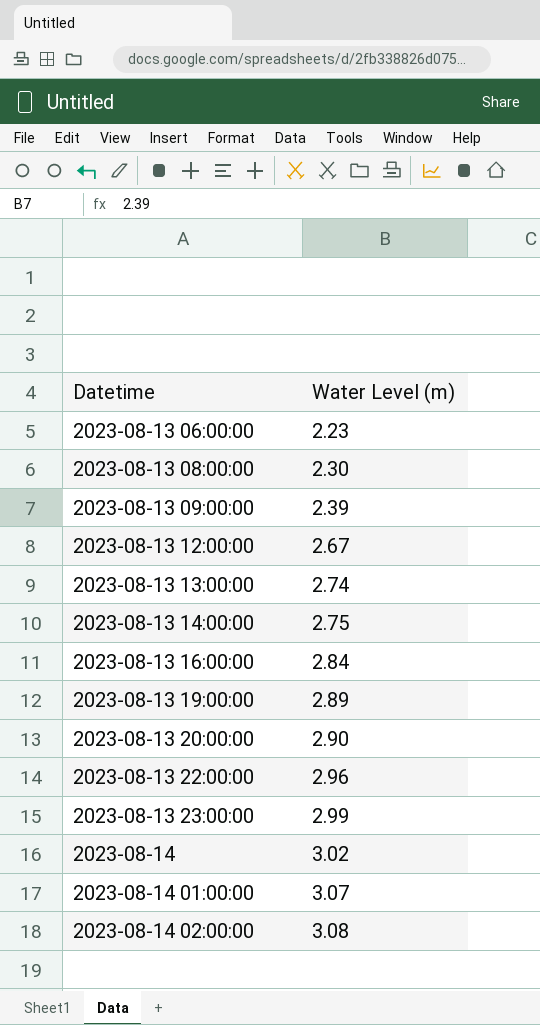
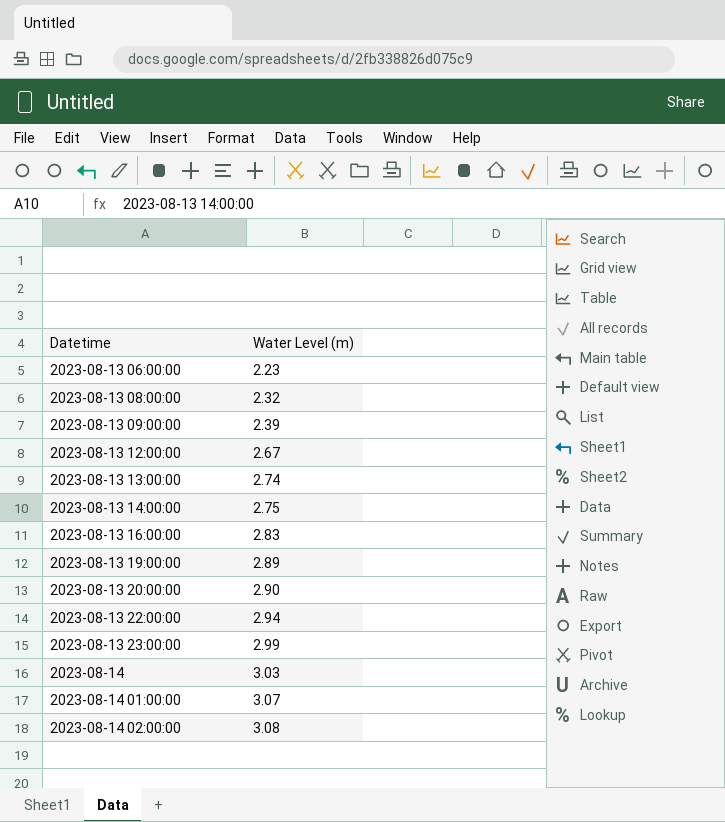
2023-08-13 08:00:00 | Water Level (m): 2.30 -> 2.32
2023-08-13 16:00:00 | Water Level (m): 2.84 -> 2.83
2023-08-13 22:00:00 | Water Level (m): 2.96 -> 2.94
2023-08-14 | Water Level (m): 3.02 -> 3.03

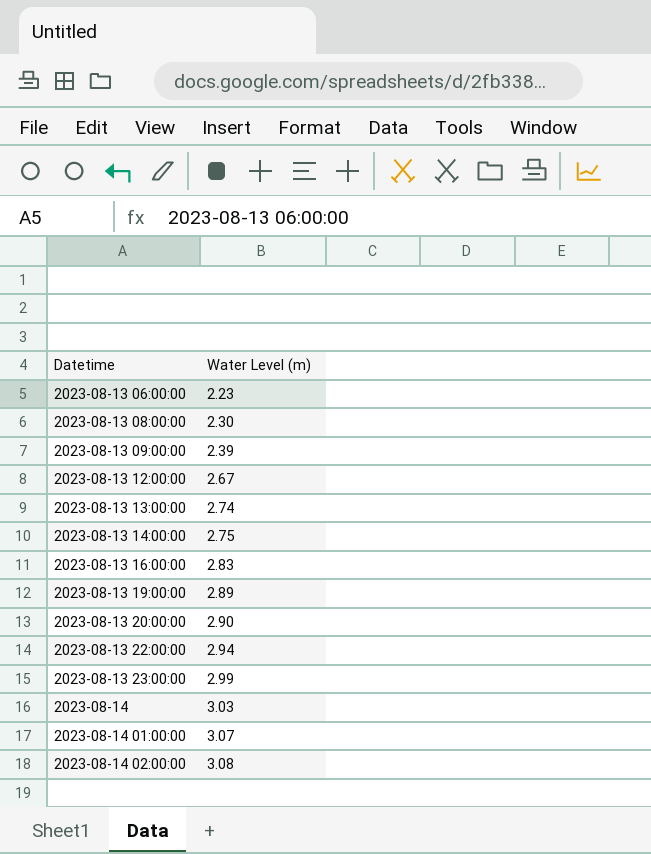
2023-08-13 08:00:00 | Water Level (m): 2.32 -> 2.30

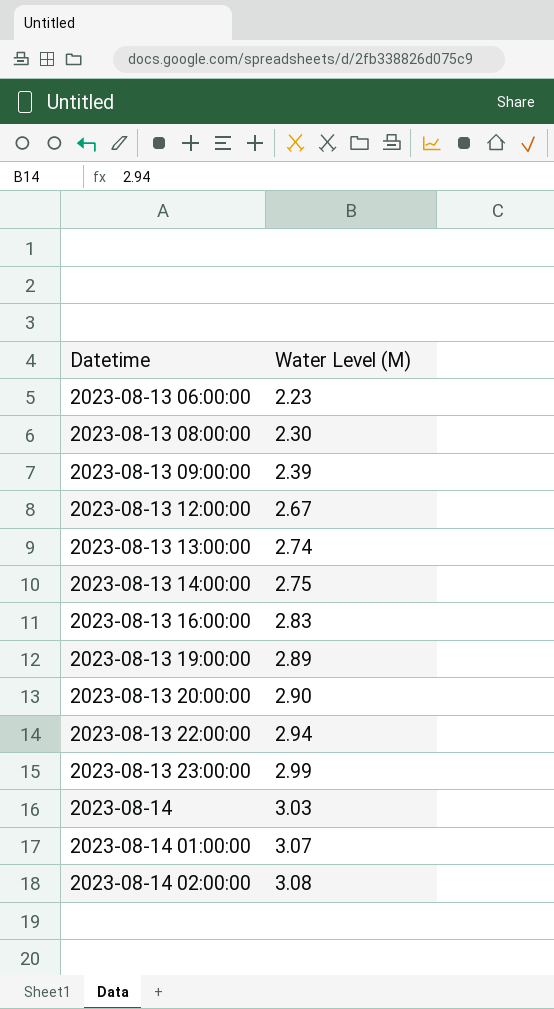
column name: Water Level (m) -> Water Level (M)

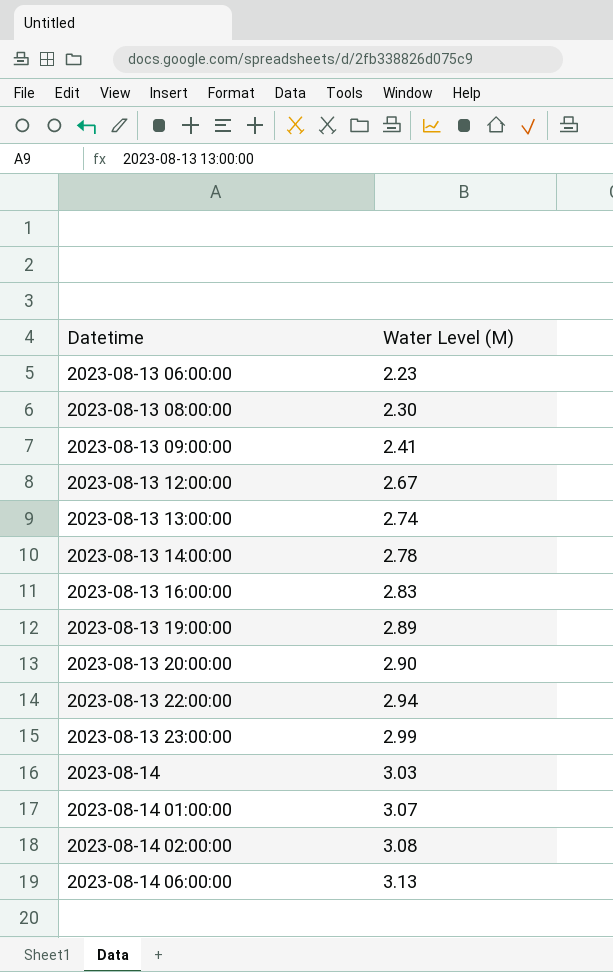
2023-08-13 09:00:00 | Water Level (M): 2.39 -> 2.41
2023-08-13 14:00:00 | Water Level (M): 2.75 -> 2.78
row 2023-08-14 06:00:00: none -> 3.13

